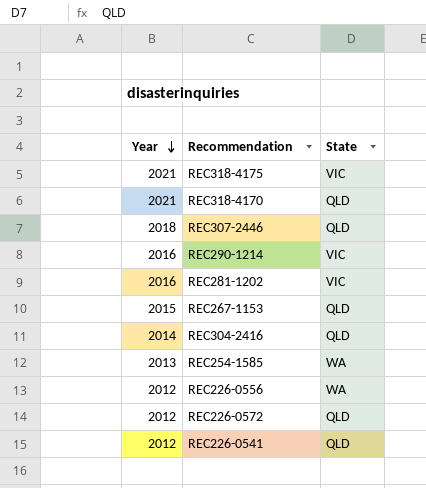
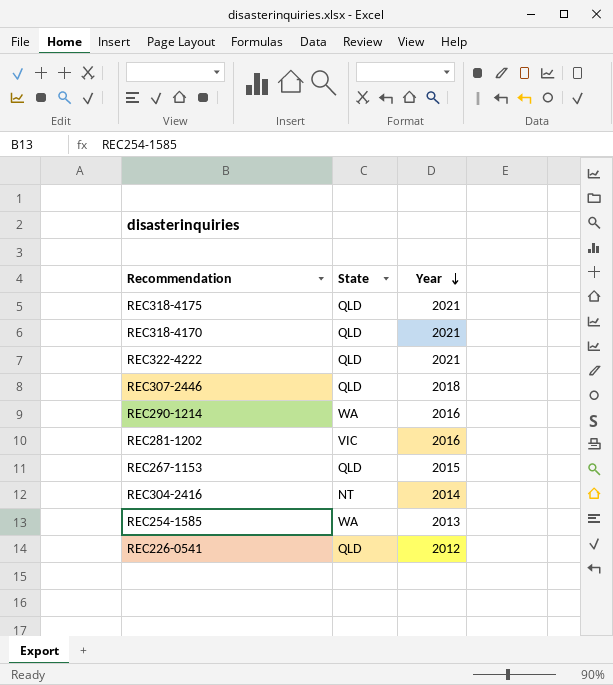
column Year | position: 1 -> 3
row REC226-0556: 2012 | WA -> none
row REC226-0572: 2012 | QLD -> none
REC318-4175 | State: VIC -> QLD
row REC322-4222: none -> QLD | 2021
REC290-1214 | State: VIC -> WA
REC304-2416 | State: QLD -> NT

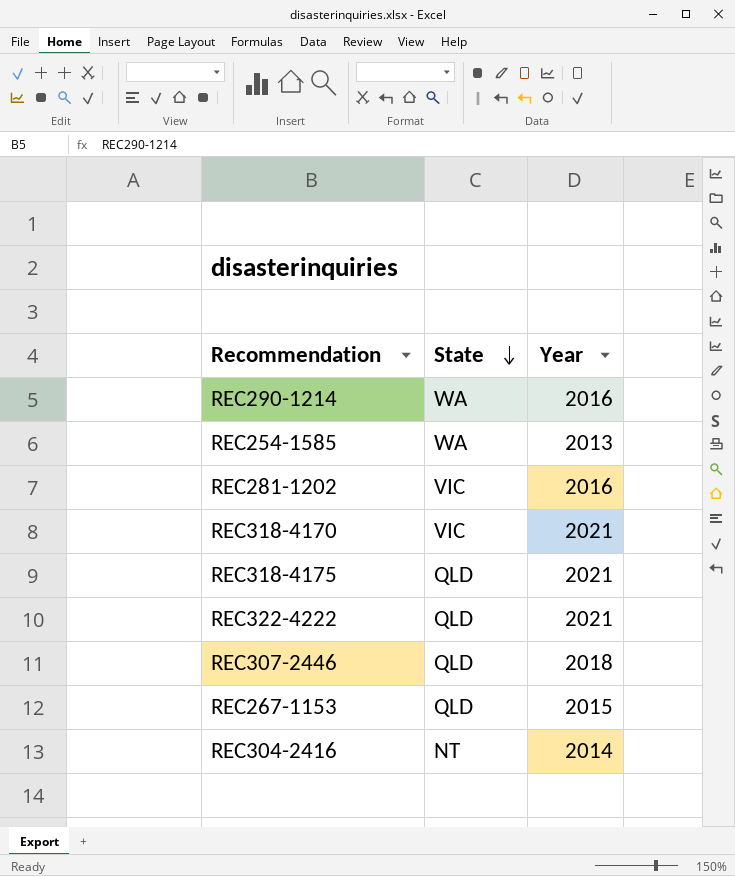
row order: Year descending -> State descending
row REC226-0541: QLD | 2012 -> none
REC318-4170 | State: QLD -> VIC

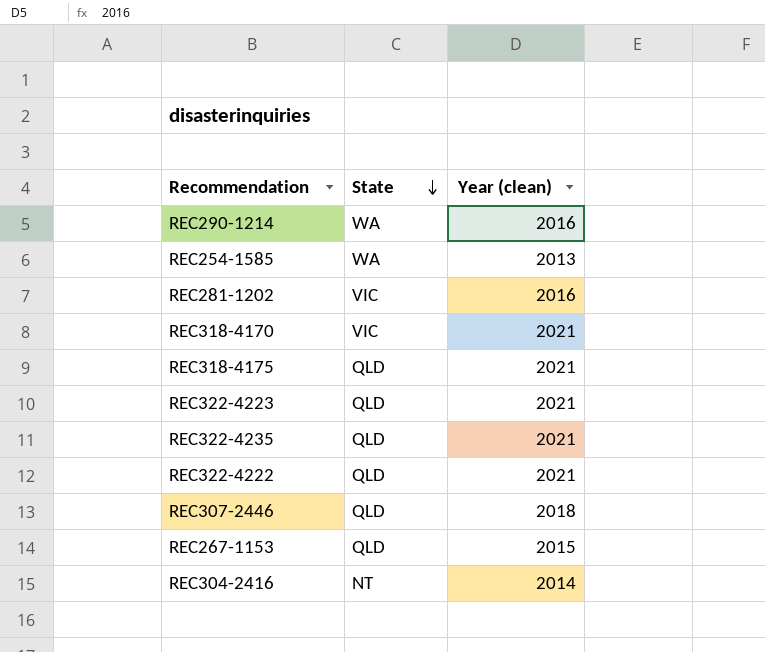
column name: Year -> Year (clean)
row REC322-4223: none -> QLD | 2021
row REC322-4235: none -> QLD | 2021

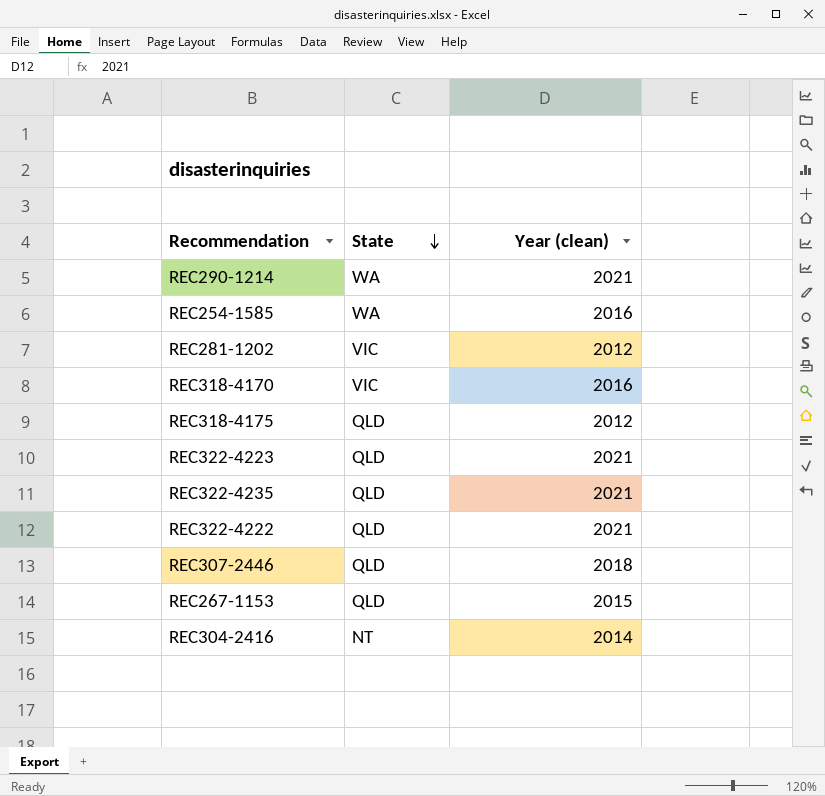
REC290-1214 | Year (clean): 2016 -> 2021
REC254-1585 | Year (clean): 2013 -> 2016
REC281-1202 | Year (clean): 2016 -> 2012
REC318-4170 | Year (clean): 2021 -> 2016
REC318-4175 | Year (clean): 2021 -> 2012

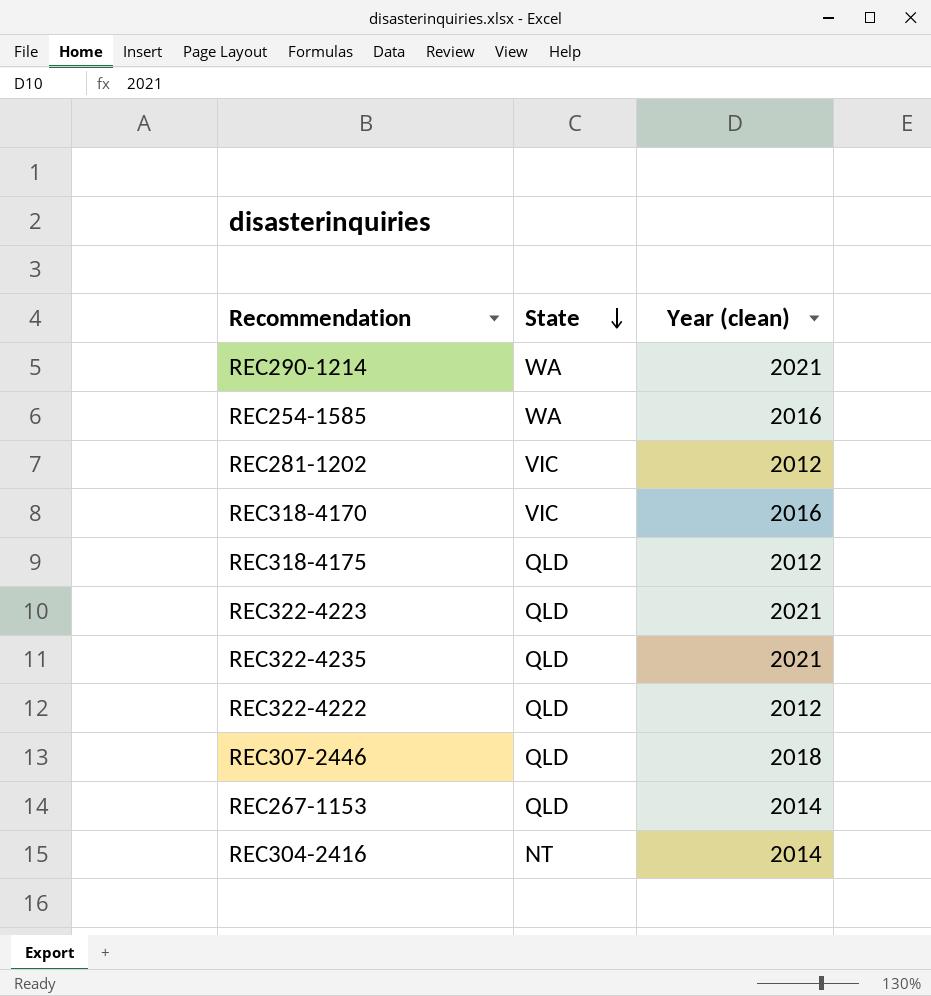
REC322-4222 | Year (clean): 2021 -> 2012
REC267-1153 | Year (clean): 2015 -> 2014

